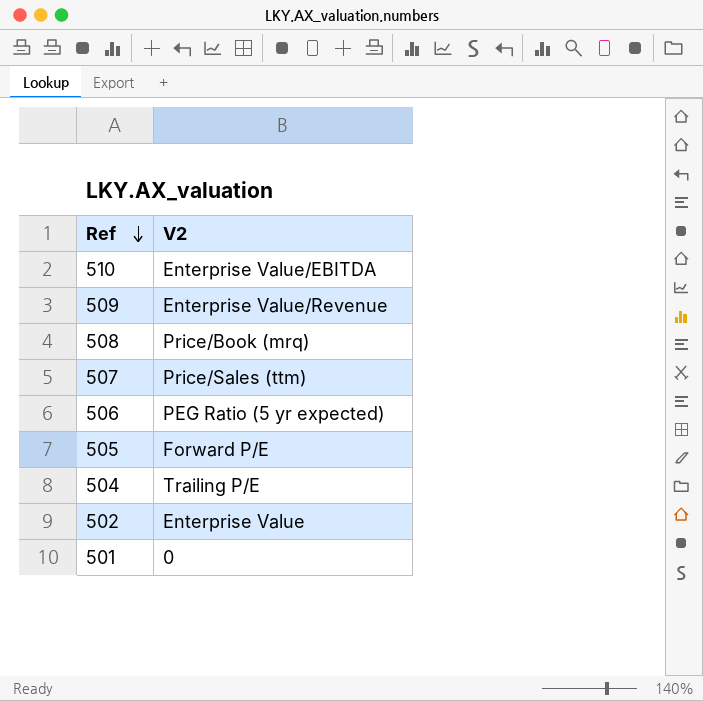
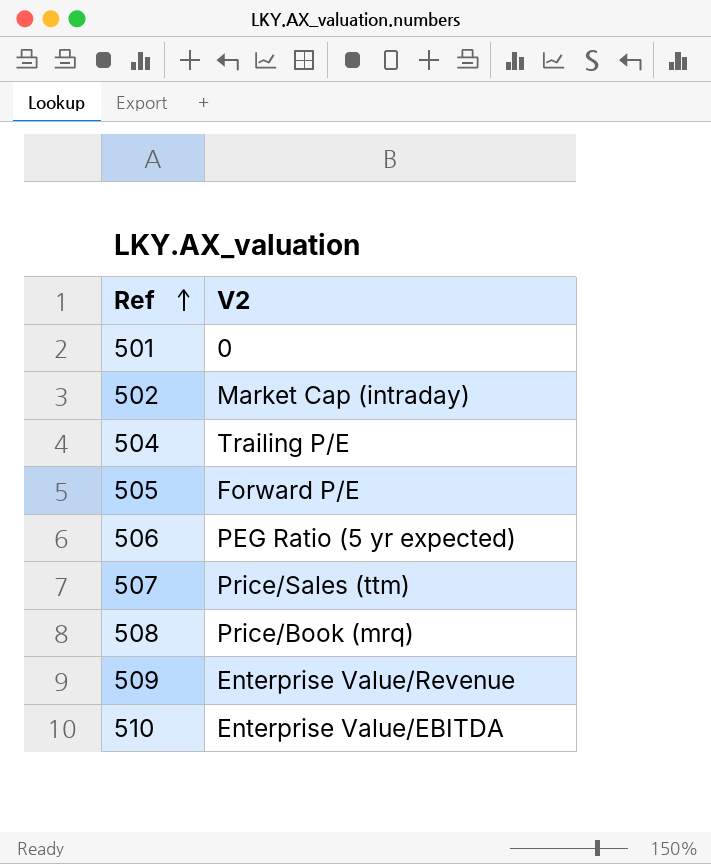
row order: Ref descending -> Ref ascending
502 | V2: Enterprise Value -> Market Cap (intraday)

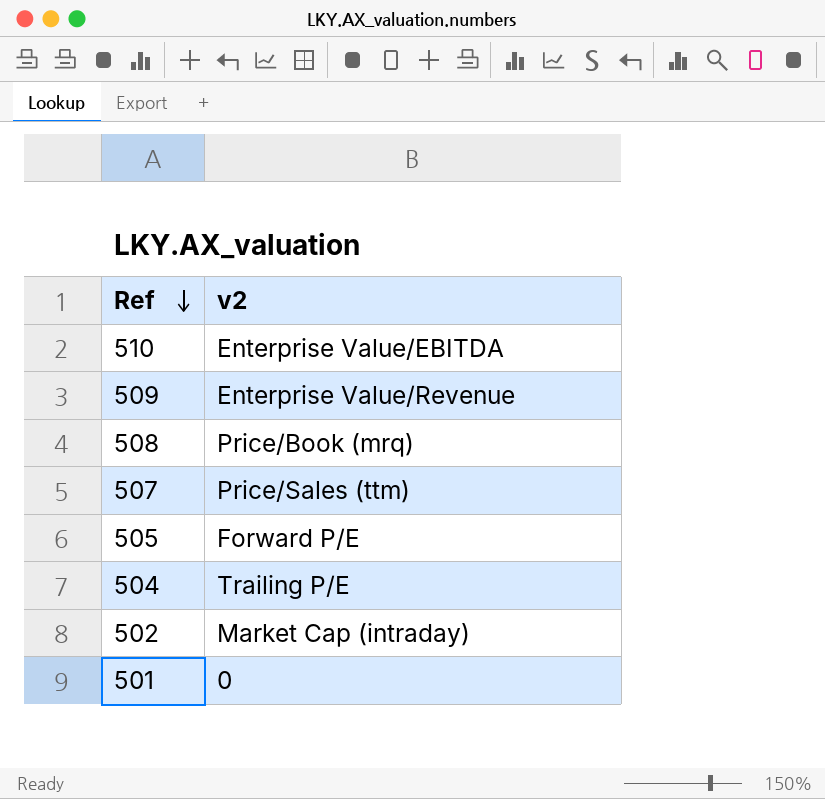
row order: Ref ascending -> Ref descending
column name: V2 -> v2
row 506: PEG Ratio (5 yr expected) -> none

